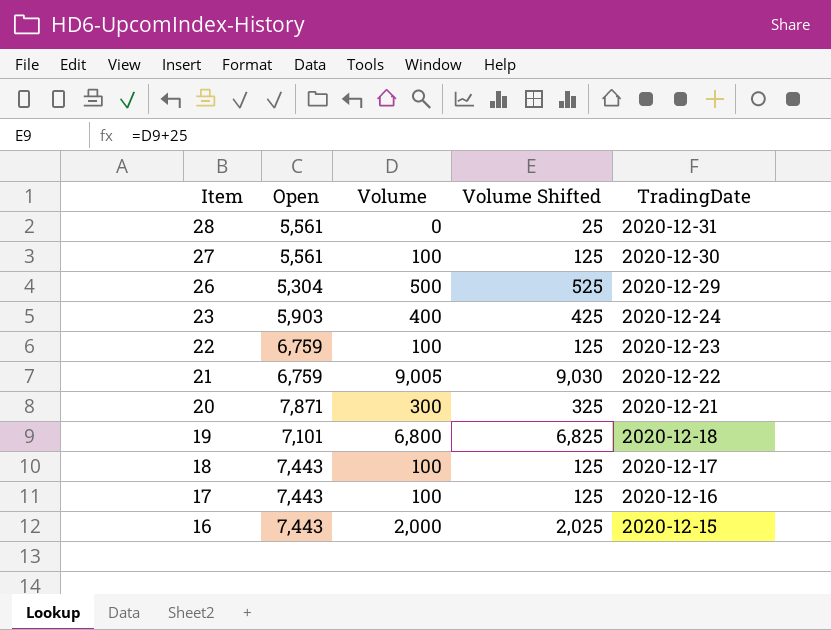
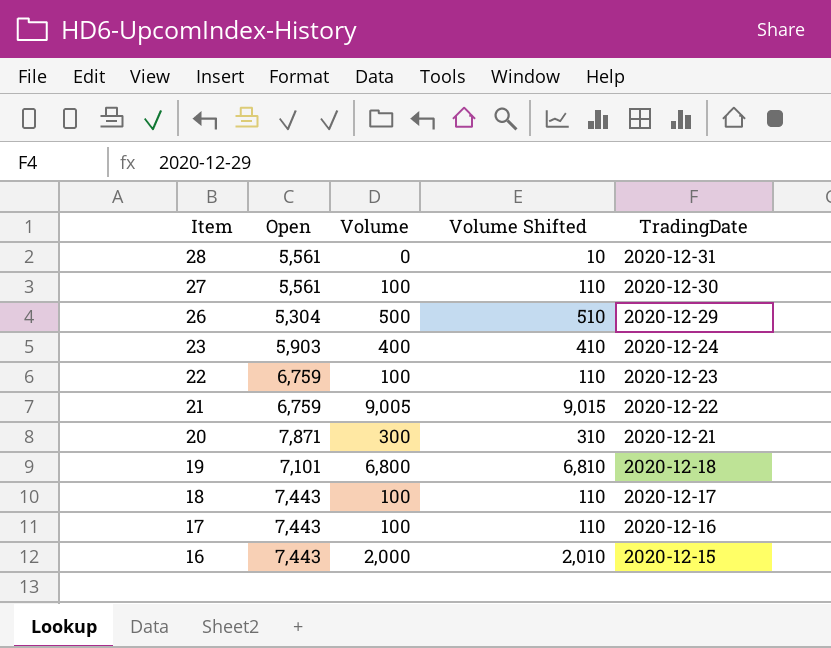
column Volume Shifted | formula: [Volume] + 25 -> [Volume] + 10

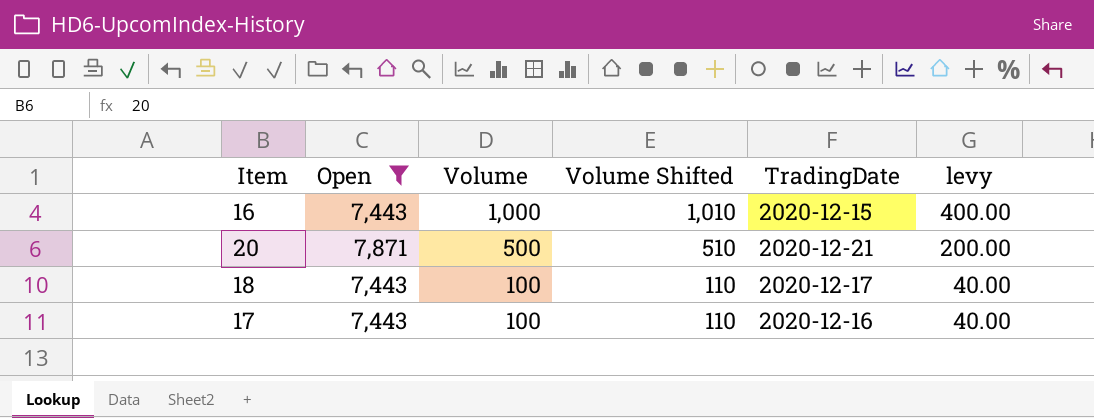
filter: none -> Open >= 7,443
row order: Item descending -> Volume descending
column levy | formula: none -> [Volume] * 0.4
16 | Volume: 2,000 -> 1,000
16 | Volume Shifted: 2,010 -> 1,010
20 | Volume: 300 -> 500
20 | Volume Shifted: 310 -> 510

